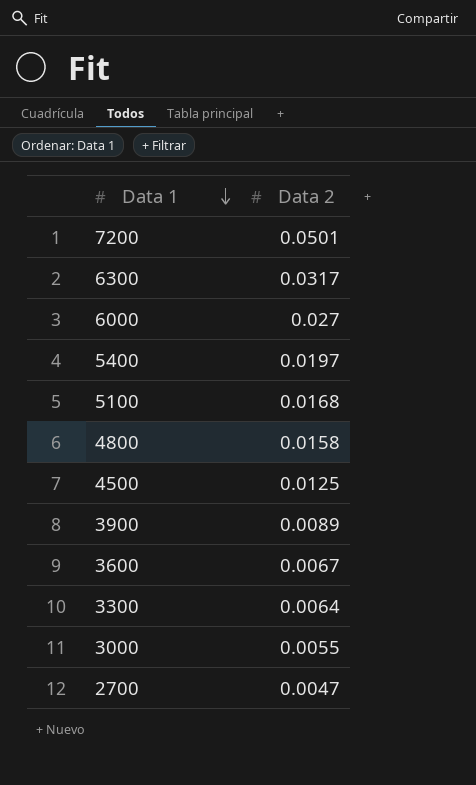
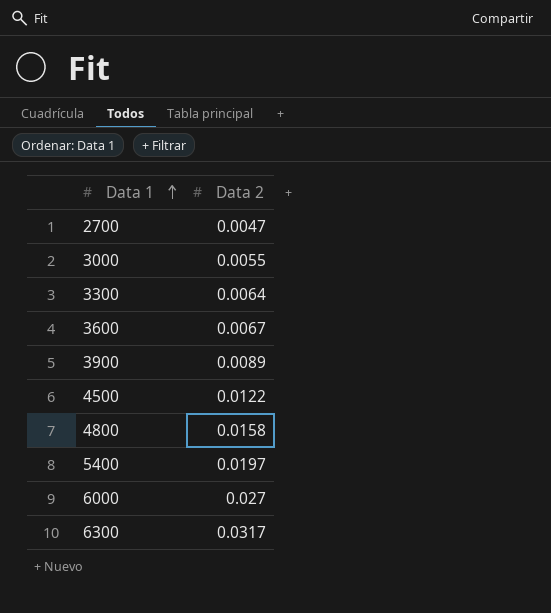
row order: Data 1 descending -> Data 1 ascending
row 7200: 0.0501 -> none
row 5100: 0.0168 -> none
4500 | Data 2: 0.0125 -> 0.0122

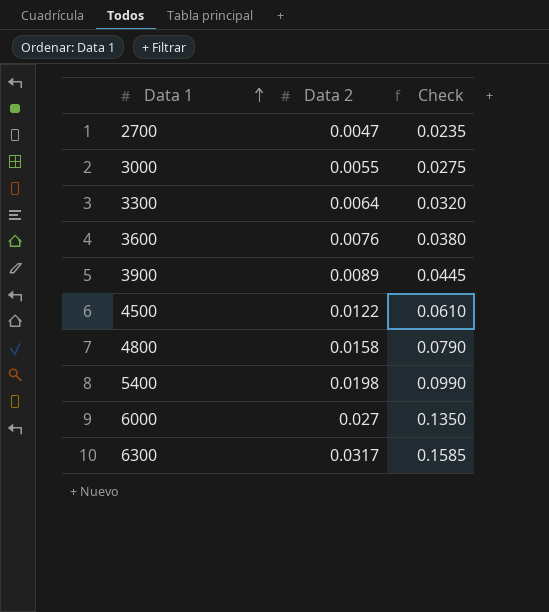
column Check | formula: none -> [Data 2] * 5
3600 | Data 2: 0.0067 -> 0.0076
5400 | Data 2: 0.0197 -> 0.0198

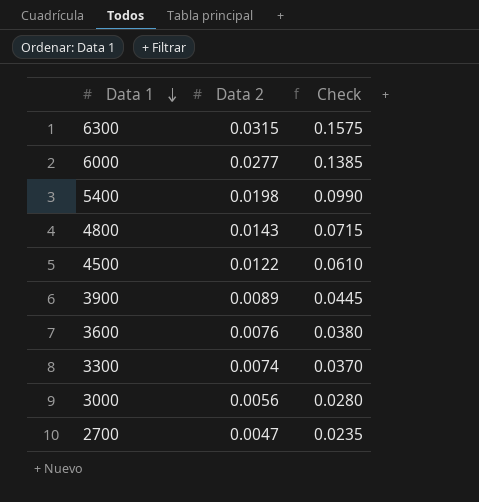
row order: Data 1 ascending -> Data 1 descending
6300 | Data 2: 0.0317 -> 0.0315
6300 | Check: 0.1585 -> 0.1575
6000 | Data 2: 0.027 -> 0.0277
6000 | Check: 0.1350 -> 0.1385
4800 | Data 2: 0.0158 -> 0.0143
4800 | Check: 0.0790 -> 0.0715
3300 | Data 2: 0.0064 -> 0.0074
3300 | Check: 0.0320 -> 0.0370
3000 | Data 2: 0.0055 -> 0.0056
3000 | Check: 0.0275 -> 0.0280

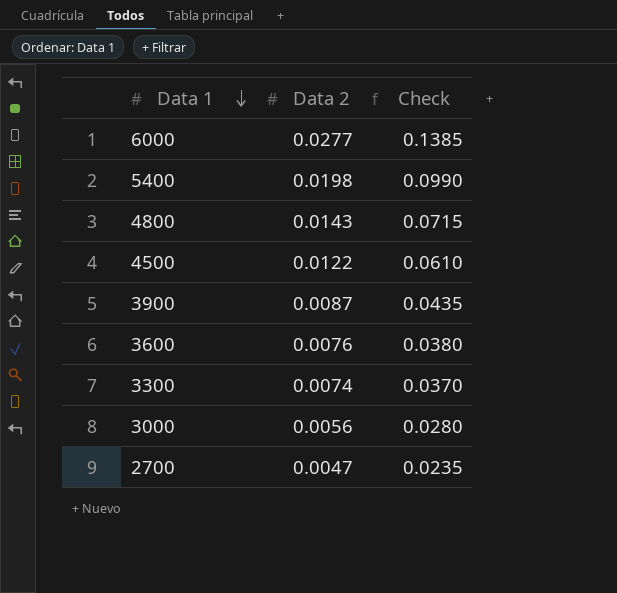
row 6300: 0.0315 | 0.1575 -> none
3900 | Data 2: 0.0089 -> 0.0087
3900 | Check: 0.0445 -> 0.0435

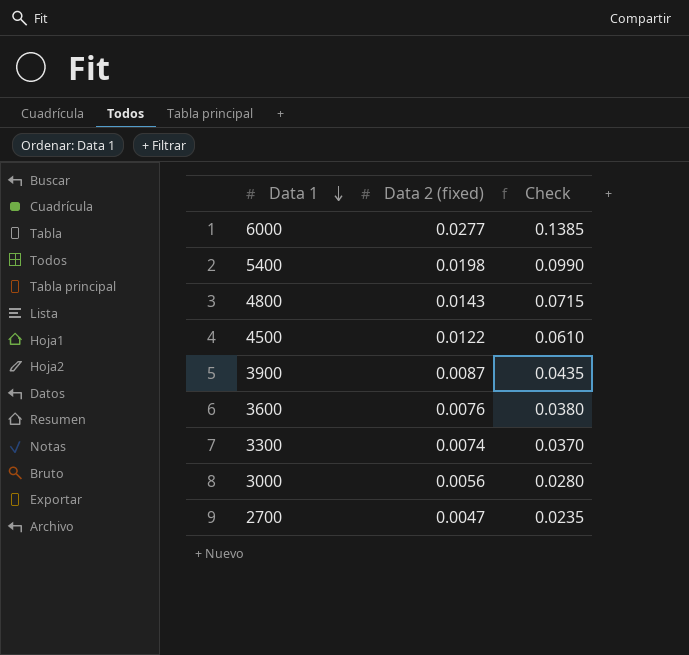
column name: Data 2 -> Data 2 (fixed)

